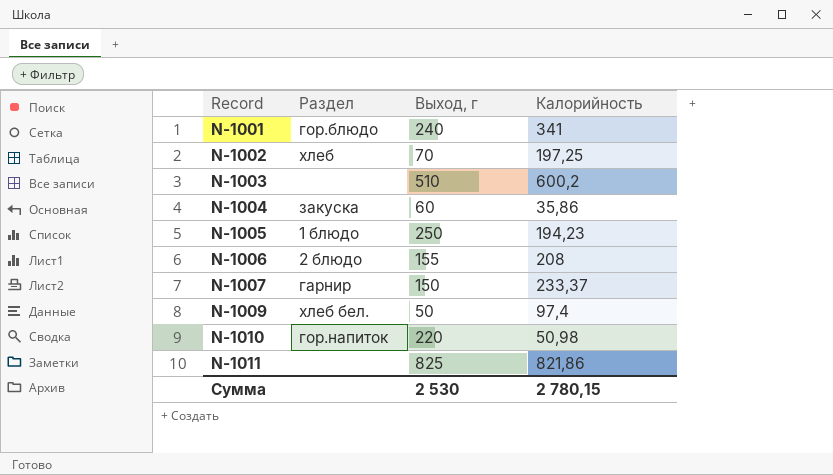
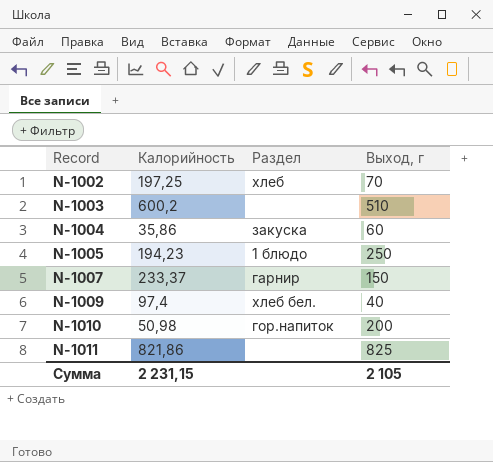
column Калорийность | position: 4 -> 2
row N-1001: гор.блюдо | 240 | 341 -> none
row N-1006: 2 блюдо | 155 | 208 -> none
N-1009 | Выход, г: 50 -> 40
N-1010 | Выход, г: 220 -> 200
Сумма | Калорийность: 2 780,15 -> 2 231,15
Сумма | Выход, г: 2 530 -> 2 105

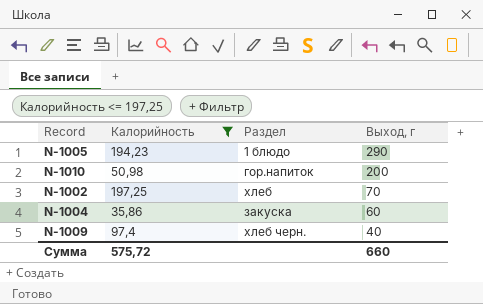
filter: none -> Калорийность <= 197,25
row order: Record ascending -> Выход, г descending
N-1005 | Выход, г: 250 -> 290
N-1009 | Раздел: хлеб бел. -> хлеб черн.
Сумма | Калорийность: 2 231,15 -> 575,72
Сумма | Выход, г: 2 105 -> 660

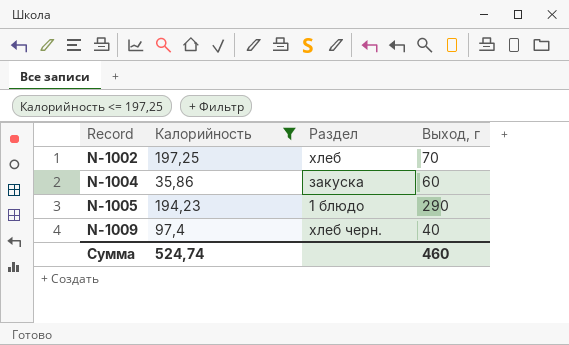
row order: Выход, г descending -> Record ascending
row N-1010: 50,98 | гор.напиток | 200 -> none
Сумма | Калорийность: 575,72 -> 524,74
Сумма | Выход, г: 660 -> 460

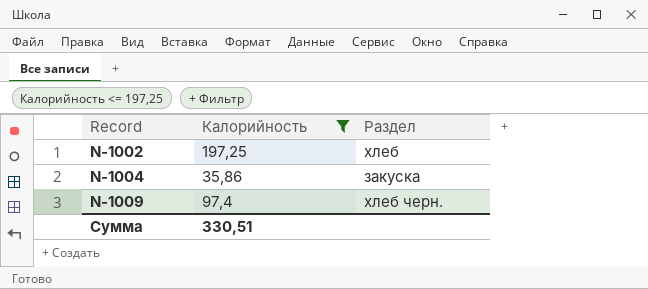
column Выход, г | position: 4 -> none
row N-1005: 194,23 | 1 блюдо | 290 -> none
Сумма | Калорийность: 524,74 -> 330,51

